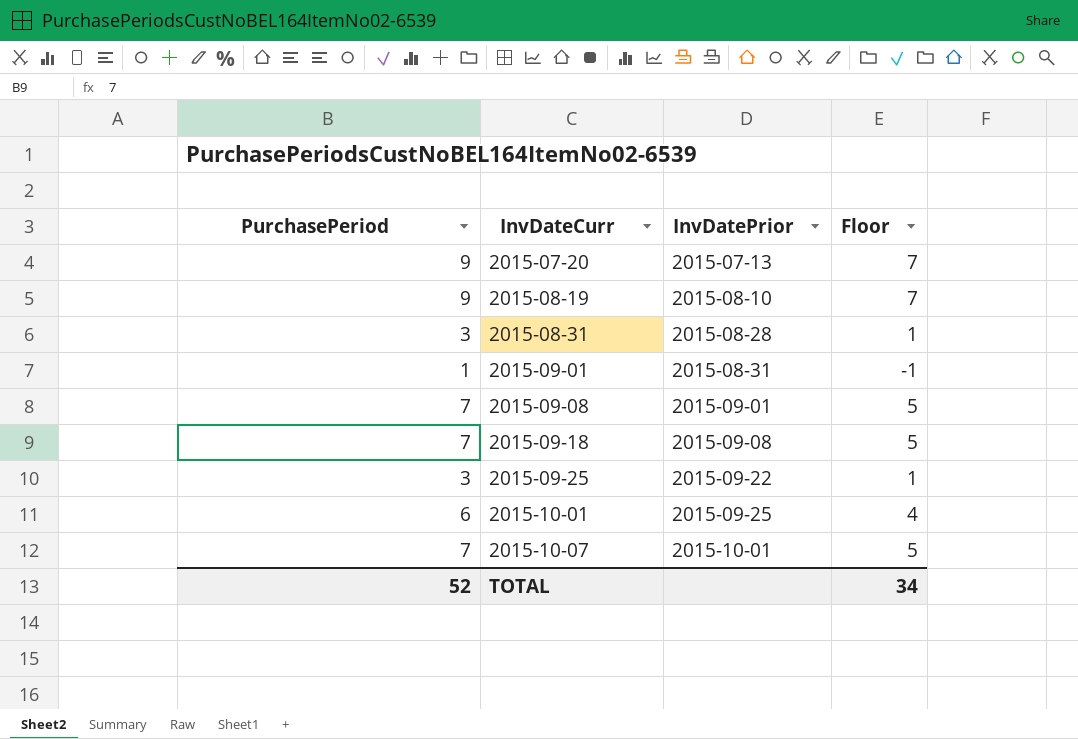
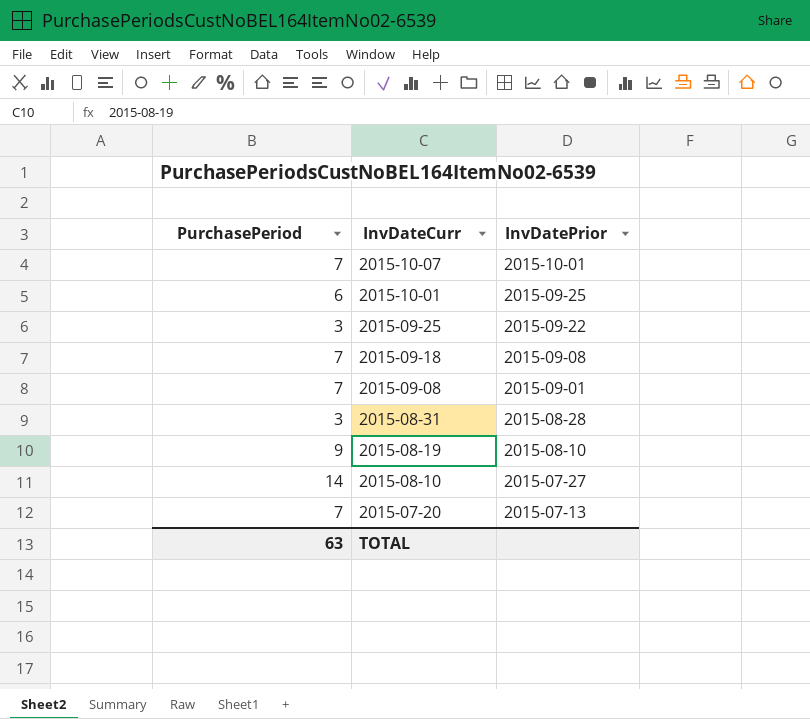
row order: InvDateCurr ascending -> InvDateCurr descending
column Floor | formula: [PurchasePeriod] - 2 -> none
row 2015-09-01: 1 | 2015-08-31 | -1 -> none
row 2015-08-10: none -> 14 | 2015-07-27
2015-07-20 | PurchasePeriod: 9 -> 7
TOTAL | PurchasePeriod: 52 -> 63

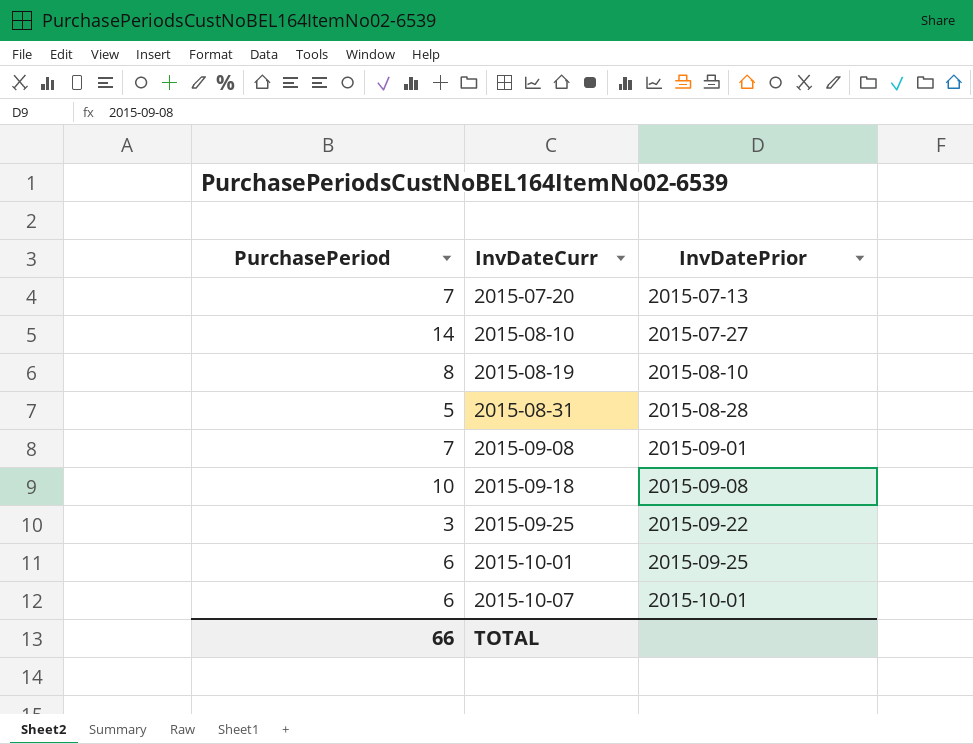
row order: InvDateCurr descending -> InvDateCurr ascending
2015-08-19 | PurchasePeriod: 9 -> 8
2015-08-31 | PurchasePeriod: 3 -> 5
2015-09-18 | PurchasePeriod: 7 -> 10
2015-10-07 | PurchasePeriod: 7 -> 6
TOTAL | PurchasePeriod: 63 -> 66

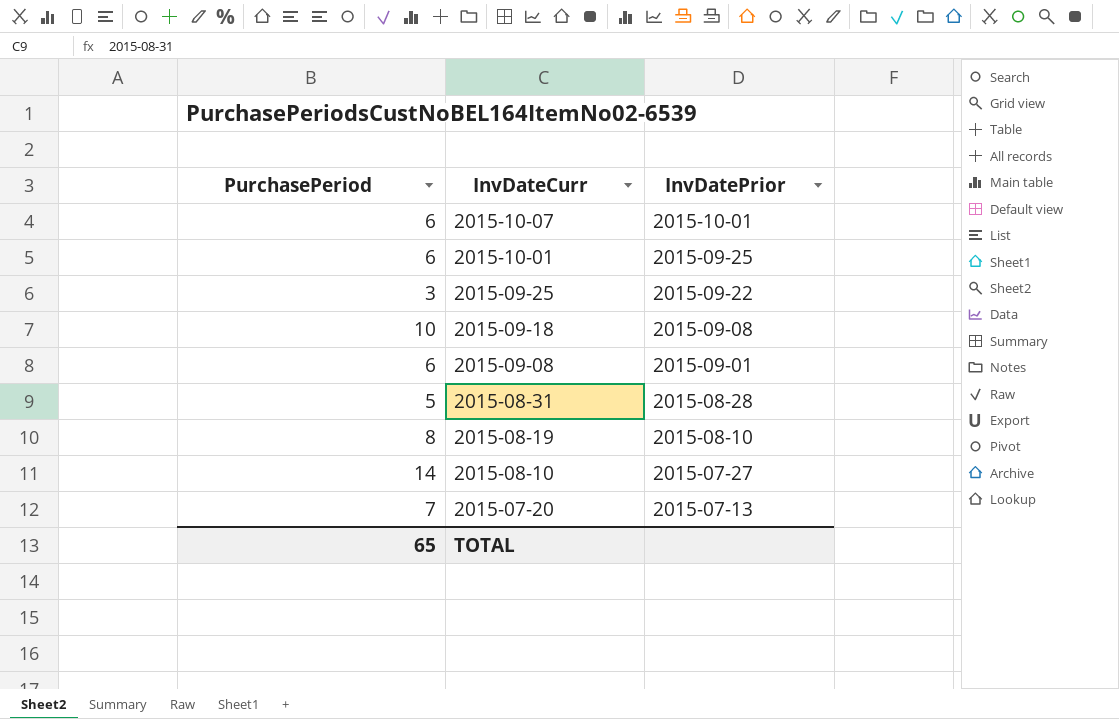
row order: InvDateCurr ascending -> InvDateCurr descending
2015-09-08 | PurchasePeriod: 7 -> 6
TOTAL | PurchasePeriod: 66 -> 65

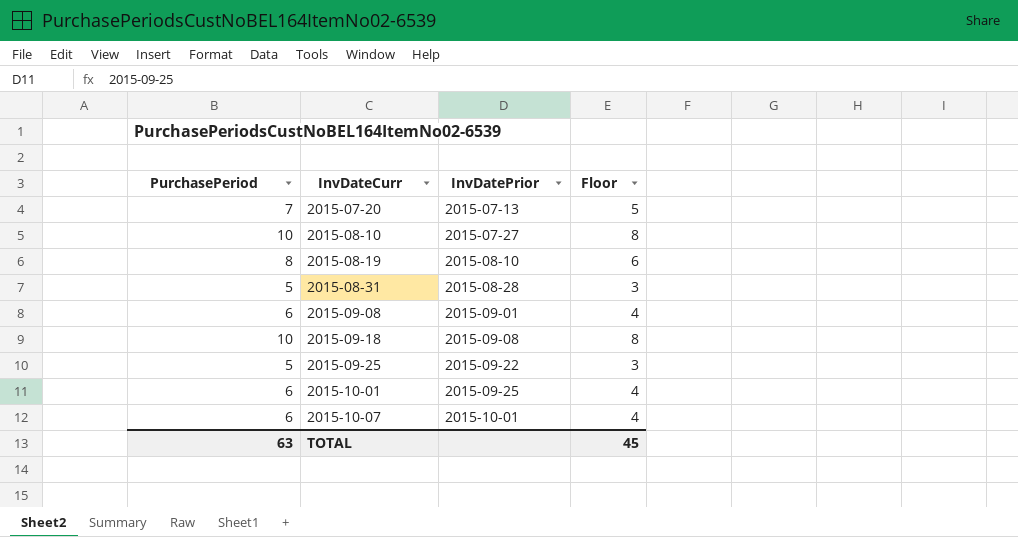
row order: InvDateCurr descending -> InvDateCurr ascending
column Floor | formula: none -> [PurchasePeriod] - 2
2015-08-10 | PurchasePeriod: 14 -> 10
2015-09-25 | PurchasePeriod: 3 -> 5
TOTAL | PurchasePeriod: 65 -> 63

